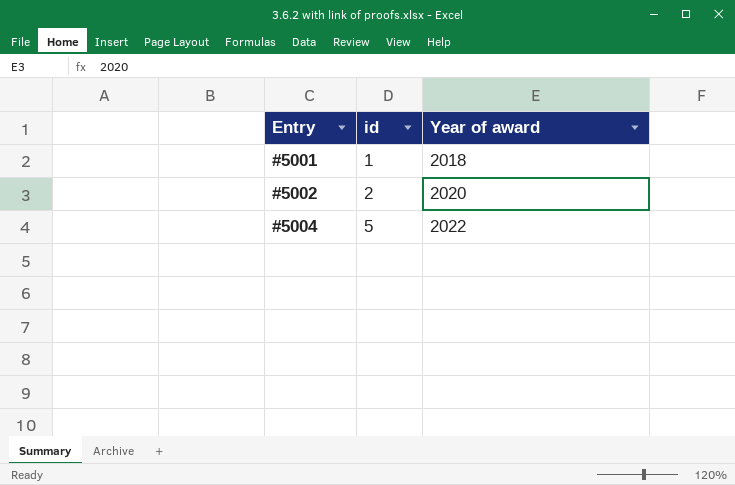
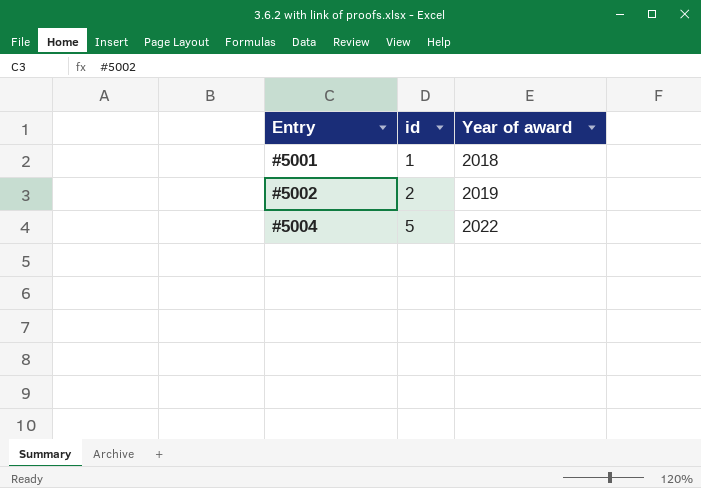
#5002 | Year of award: 2020 -> 2019

